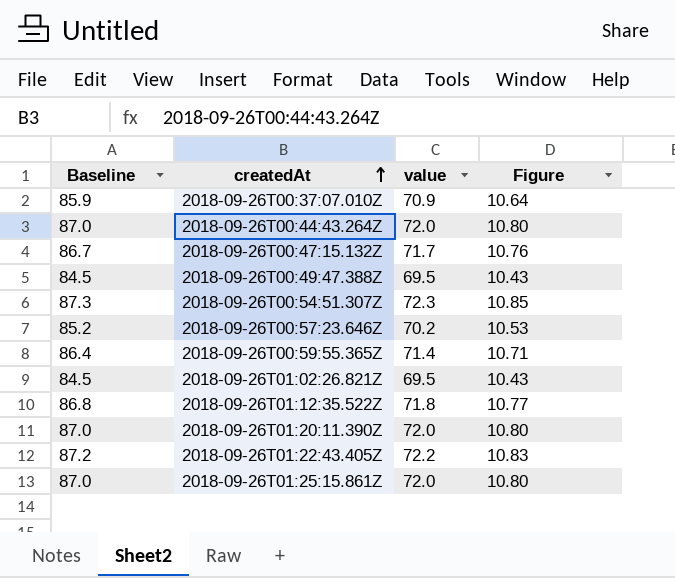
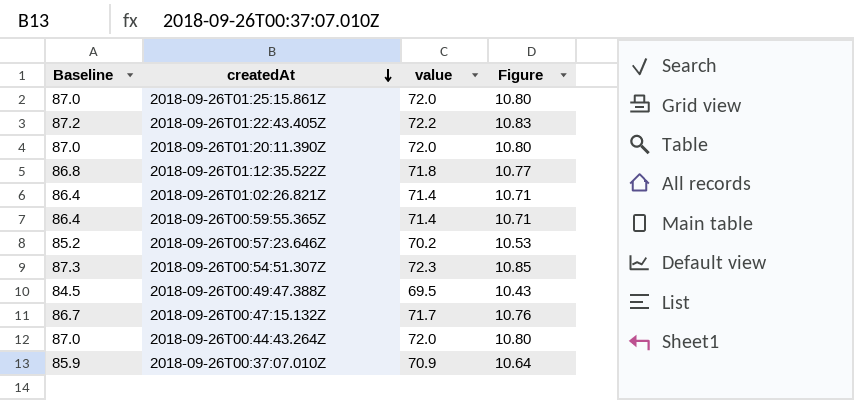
row order: createdAt ascending -> createdAt descending
2018-09-26T01:02:26.821Z | Baseline: 84.5 -> 86.4
2018-09-26T01:02:26.821Z | value: 69.5 -> 71.4
2018-09-26T01:02:26.821Z | Figure: 10.43 -> 10.71

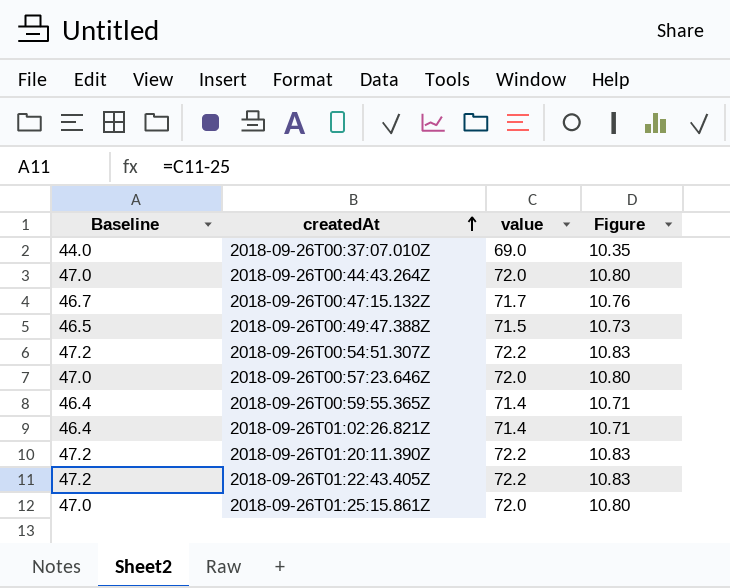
row order: createdAt descending -> createdAt ascending
column Baseline | formula: [value] + 15 -> [value] - 25
row 2018-09-26T01:12:35.522Z: 86.8 | 71.8 | 10.77 -> none
2018-09-26T00:37:07.010Z | value: 70.9 -> 69.0
2018-09-26T00:37:07.010Z | Figure: 10.64 -> 10.35
2018-09-26T00:49:47.388Z | value: 69.5 -> 71.5
2018-09-26T00:49:47.388Z | Figure: 10.43 -> 10.73
2018-09-26T00:54:51.307Z | value: 72.3 -> 72.2
2018-09-26T00:54:51.307Z | Figure: 10.85 -> 10.83
2018-09-26T00:57:23.646Z | value: 70.2 -> 72.0
2018-09-26T00:57:23.646Z | Figure: 10.53 -> 10.80
2018-09-26T01:20:11.390Z | value: 72.0 -> 72.2
2018-09-26T01:20:11.390Z | Figure: 10.80 -> 10.83

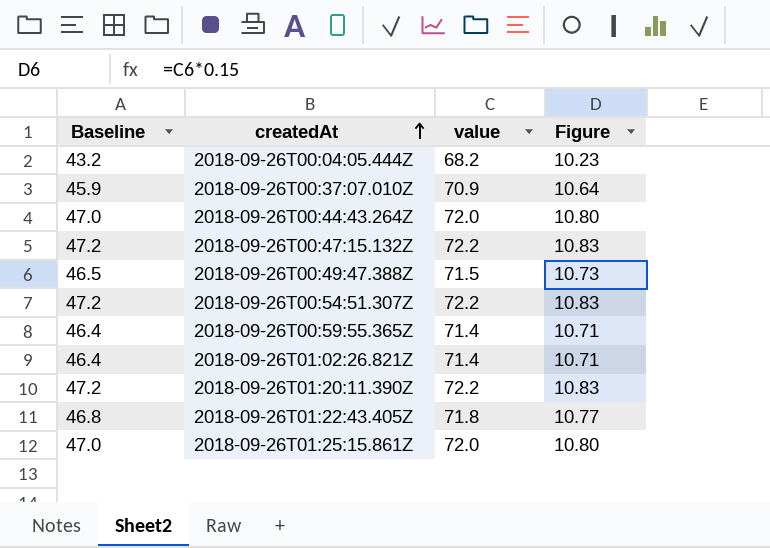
row 2018-09-26T00:57:23.646Z: 47.0 | 72.0 | 10.80 -> none
row 2018-09-26T00:04:05.444Z: none -> 43.2 | 68.2 | 10.23
2018-09-26T00:37:07.010Z | Baseline: 44.0 -> 45.9
2018-09-26T00:37:07.010Z | value: 69.0 -> 70.9
2018-09-26T00:37:07.010Z | Figure: 10.35 -> 10.64
2018-09-26T00:47:15.132Z | Baseline: 46.7 -> 47.2
2018-09-26T00:47:15.132Z | value: 71.7 -> 72.2
2018-09-26T00:47:15.132Z | Figure: 10.76 -> 10.83
2018-09-26T01:22:43.405Z | Baseline: 47.2 -> 46.8
2018-09-26T01:22:43.405Z | value: 72.2 -> 71.8
2018-09-26T01:22:43.405Z | Figure: 10.83 -> 10.77

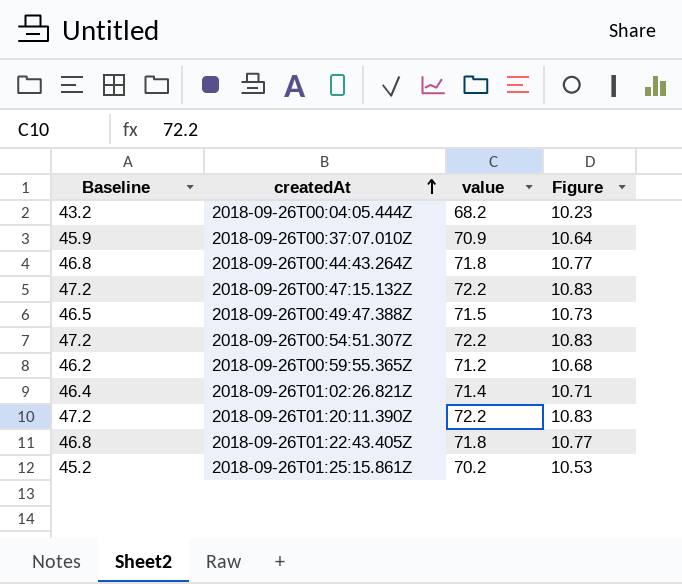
2018-09-26T00:44:43.264Z | Baseline: 47.0 -> 46.8
2018-09-26T00:44:43.264Z | value: 72.0 -> 71.8
2018-09-26T00:44:43.264Z | Figure: 10.80 -> 10.77
2018-09-26T00:59:55.365Z | Baseline: 46.4 -> 46.2
2018-09-26T00:59:55.365Z | value: 71.4 -> 71.2
2018-09-26T00:59:55.365Z | Figure: 10.71 -> 10.68
2018-09-26T01:25:15.861Z | Baseline: 47.0 -> 45.2
2018-09-26T01:25:15.861Z | value: 72.0 -> 70.2
2018-09-26T01:25:15.861Z | Figure: 10.80 -> 10.53

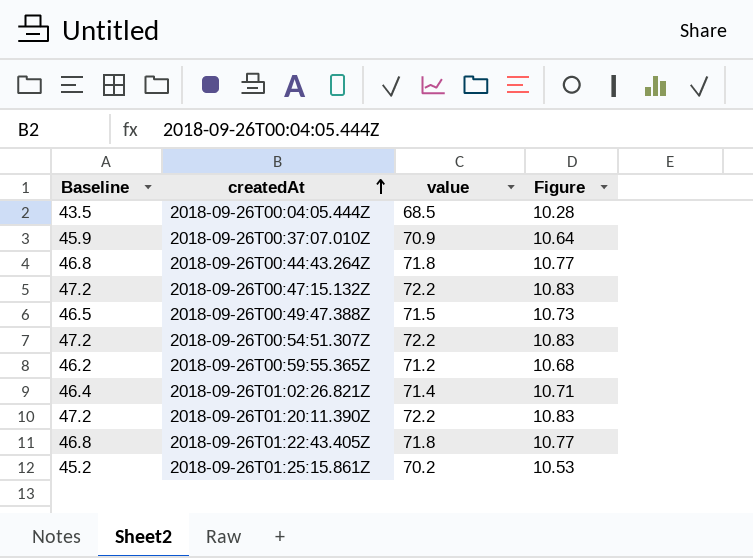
2018-09-26T00:04:05.444Z | Baseline: 43.2 -> 43.5
2018-09-26T00:04:05.444Z | value: 68.2 -> 68.5
2018-09-26T00:04:05.444Z | Figure: 10.23 -> 10.28

